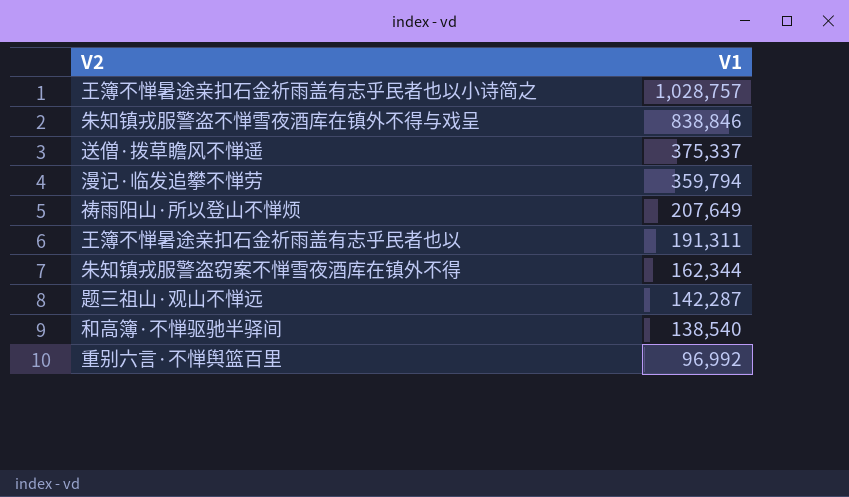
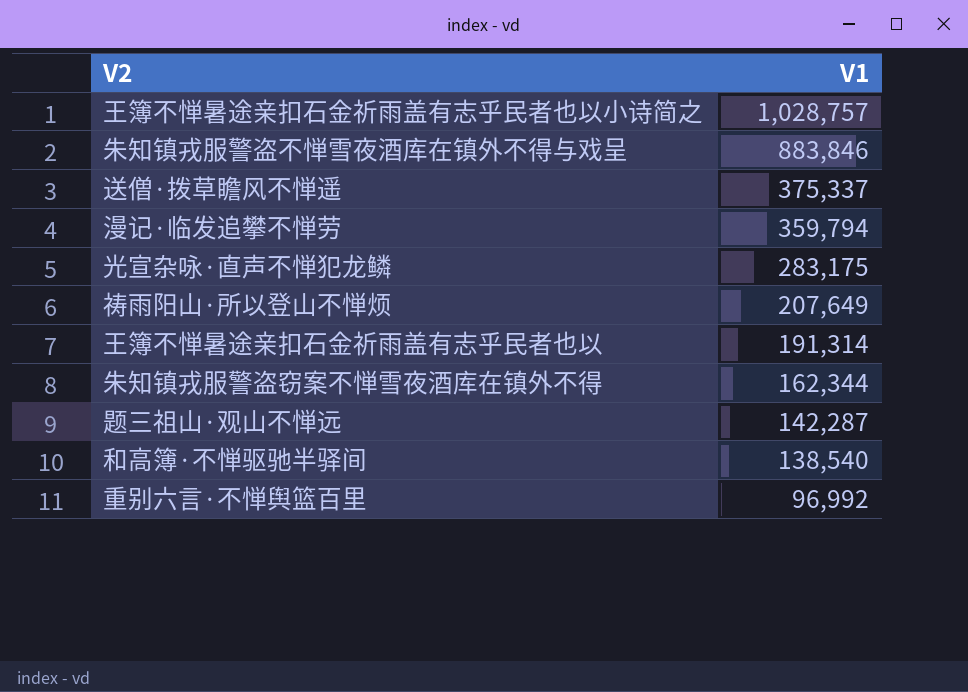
朱知镇戎服警盗不惮雪夜酒库在镇外不得与戏呈 | V1: 838,846 -> 883,846
row 光宣杂咏·直声不惮犯龙鳞: none -> 283,175
王簿不惮暑途亲扣石金祈雨盖有志乎民者也以 | V1: 191,311 -> 191,314

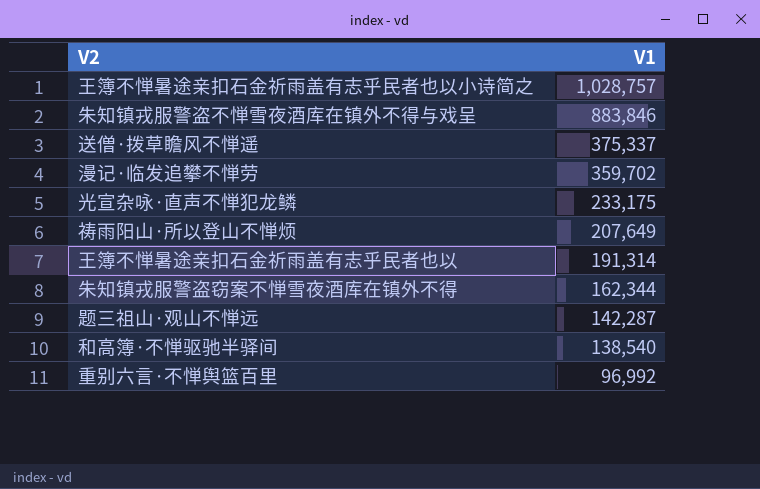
漫记·临发追攀不惮劳 | V1: 359,794 -> 359,702
光宣杂咏·直声不惮犯龙鳞 | V1: 283,175 -> 233,175

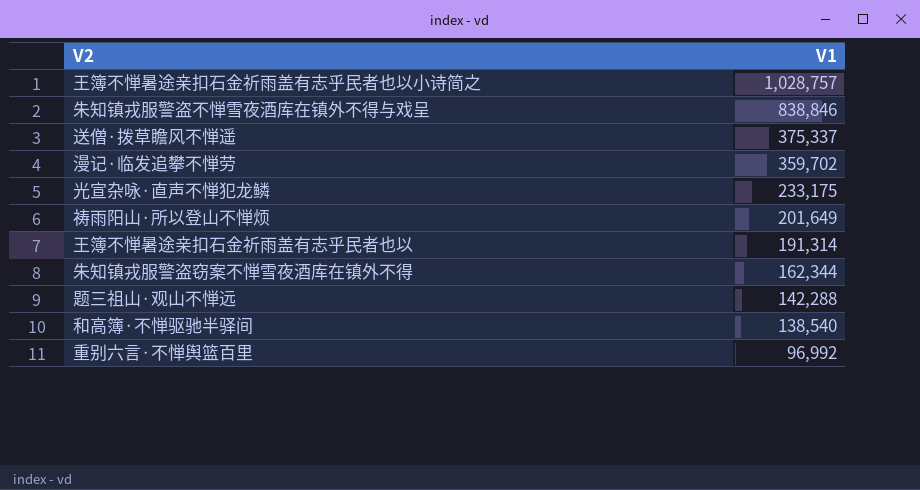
朱知镇戎服警盗不惮雪夜酒库在镇外不得与戏呈 | V1: 883,846 -> 838,846
祷雨阳山·所以登山不惮烦 | V1: 207,649 -> 201,649
题三祖山·观山不惮远 | V1: 142,287 -> 142,288

